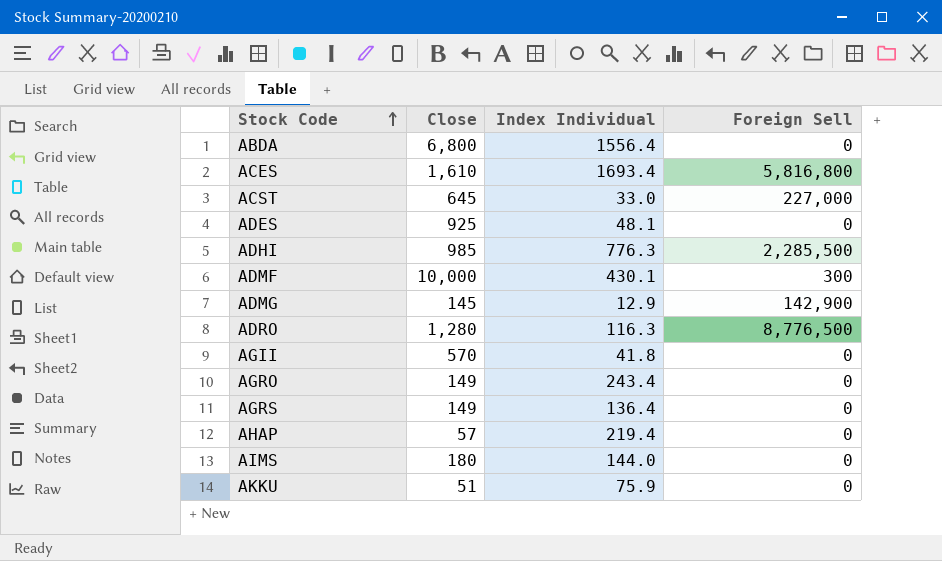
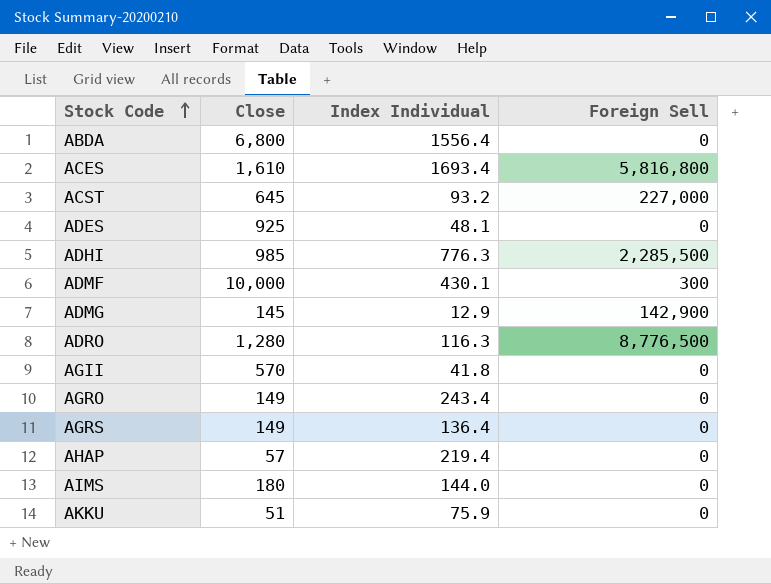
ACST | Index Individual: 33.0 -> 93.2

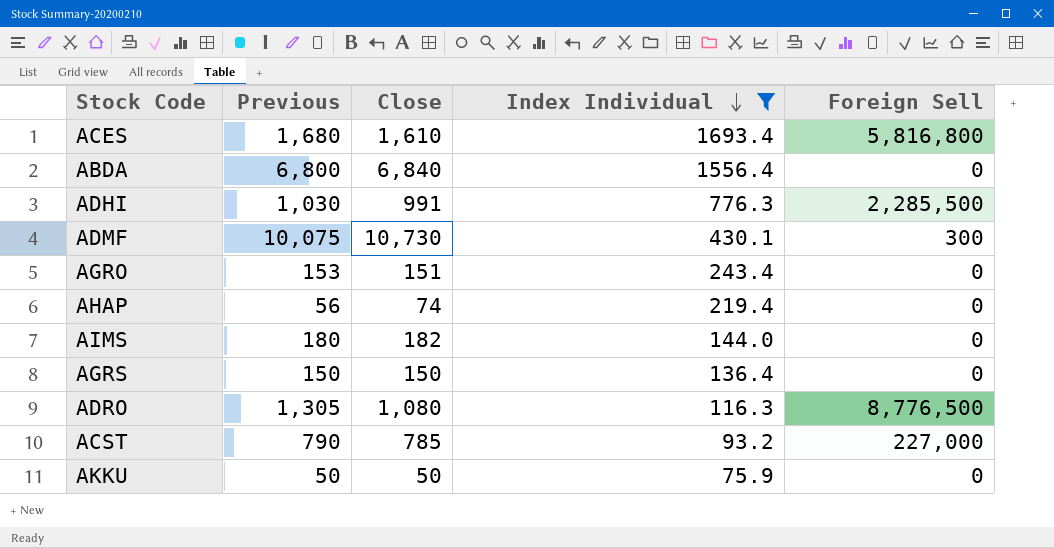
filter: none -> Index Individual >= 75.9
row order: Stock Code ascending -> Index Individual descending
column Previous | position: none -> 2
ABDA | Close: 6,800 -> 6,840
ADHI | Close: 985 -> 991
ADMF | Close: 10,000 -> 10,730
AGRO | Close: 149 -> 151
AHAP | Close: 57 -> 74
AIMS | Close: 180 -> 182
AGRS | Close: 149 -> 150
ADRO | Close: 1,280 -> 1,080
ACST | Close: 645 -> 785
AKKU | Close: 51 -> 50

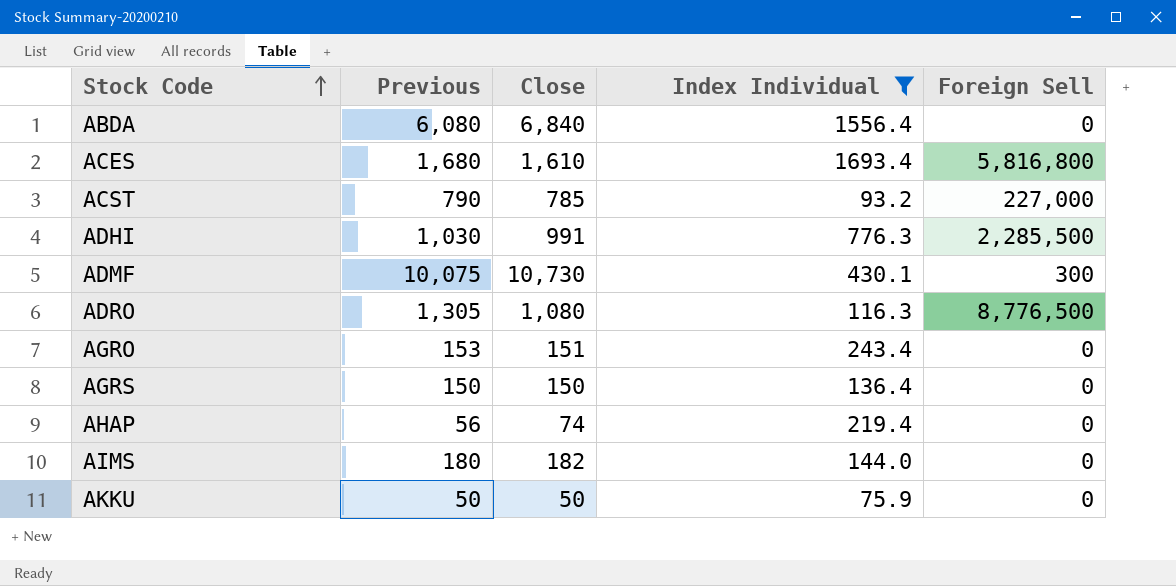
row order: Index Individual descending -> Stock Code ascending
ABDA | Previous: 6,800 -> 6,080

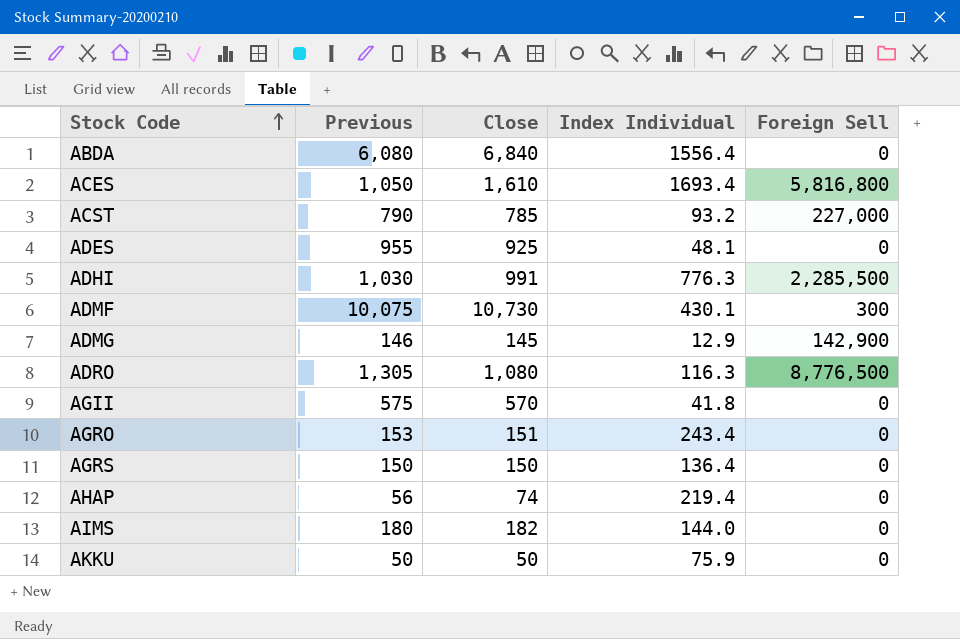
filter: Index Individual >= 75.9 -> none
ACES | Previous: 1,680 -> 1,050

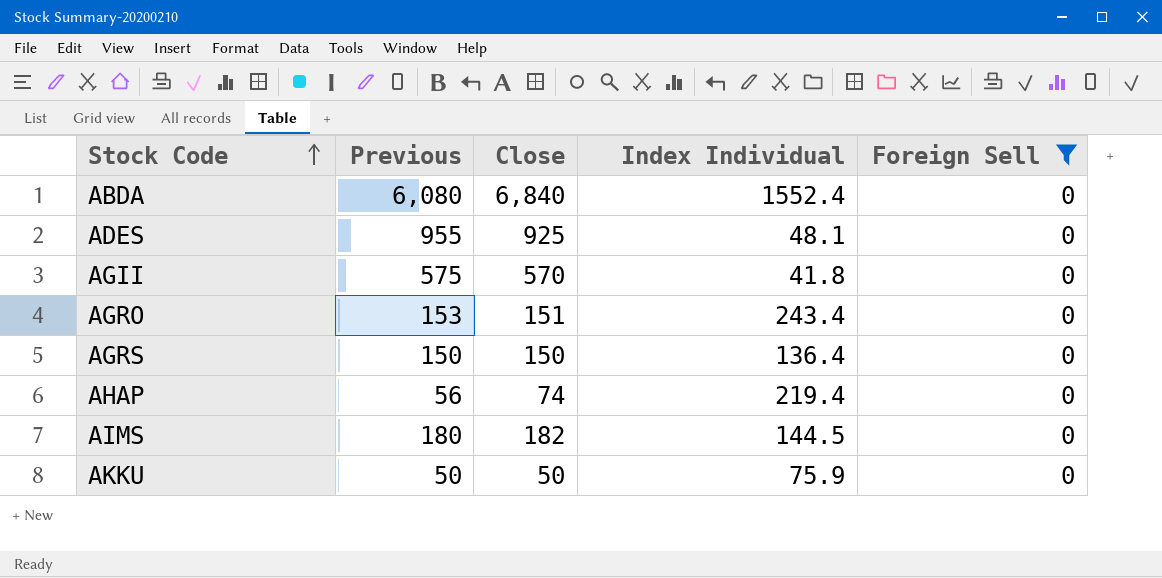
filter: none -> Foreign Sell = 0
ABDA | Index Individual: 1556.4 -> 1552.4
AIMS | Index Individual: 144.0 -> 144.5

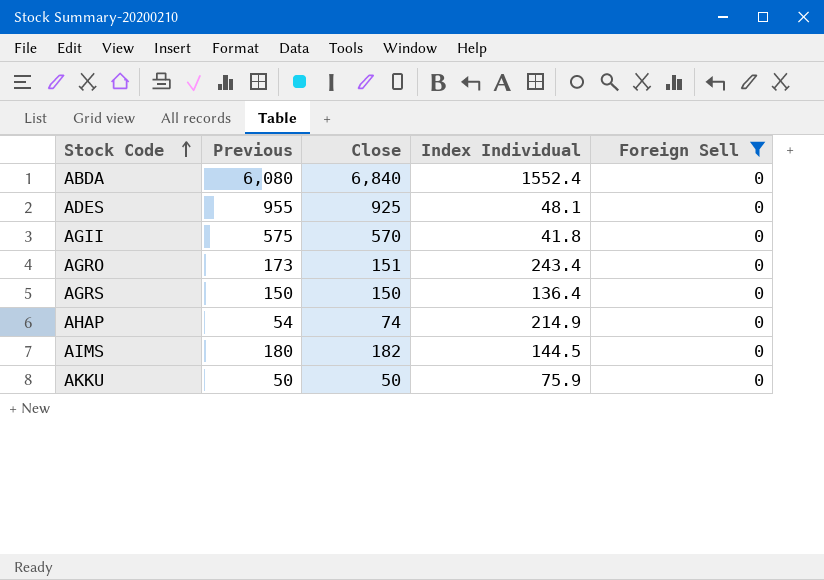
AGRO | Previous: 153 -> 173
AHAP | Previous: 56 -> 54
AHAP | Index Individual: 219.4 -> 214.9

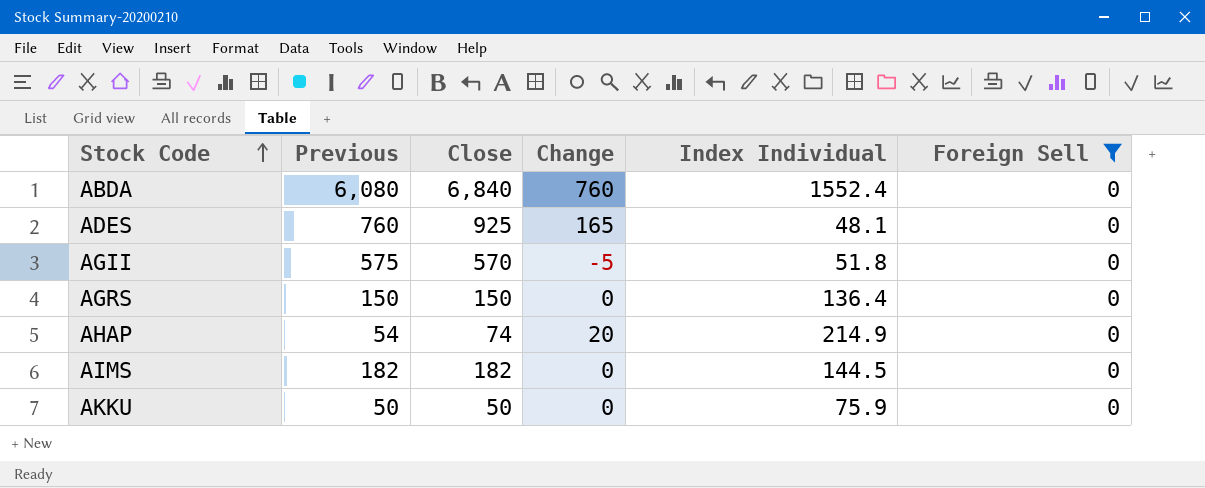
column Change | formula: none -> [Close] - [Previous]
row AGRO: 173 | 151 | 243.4 | 0 -> none
ADES | Previous: 955 -> 760
AGII | Index Individual: 41.8 -> 51.8
AIMS | Previous: 180 -> 182

